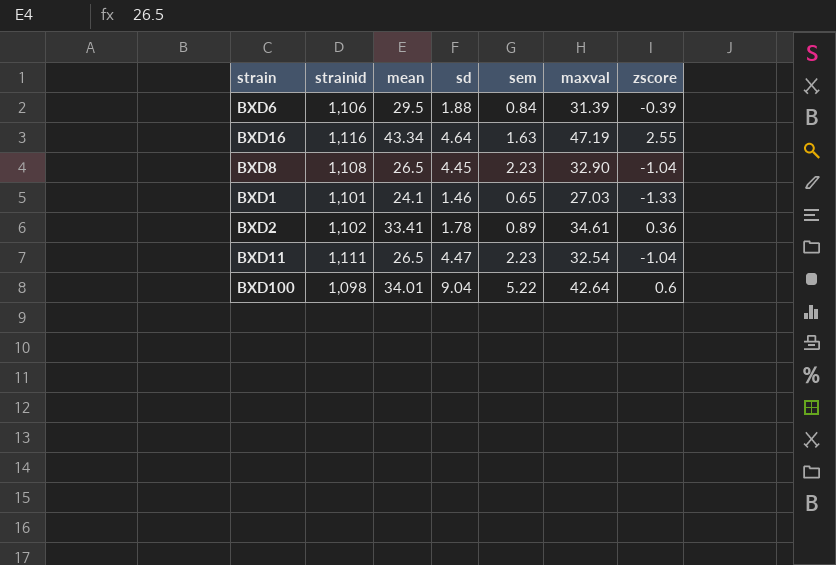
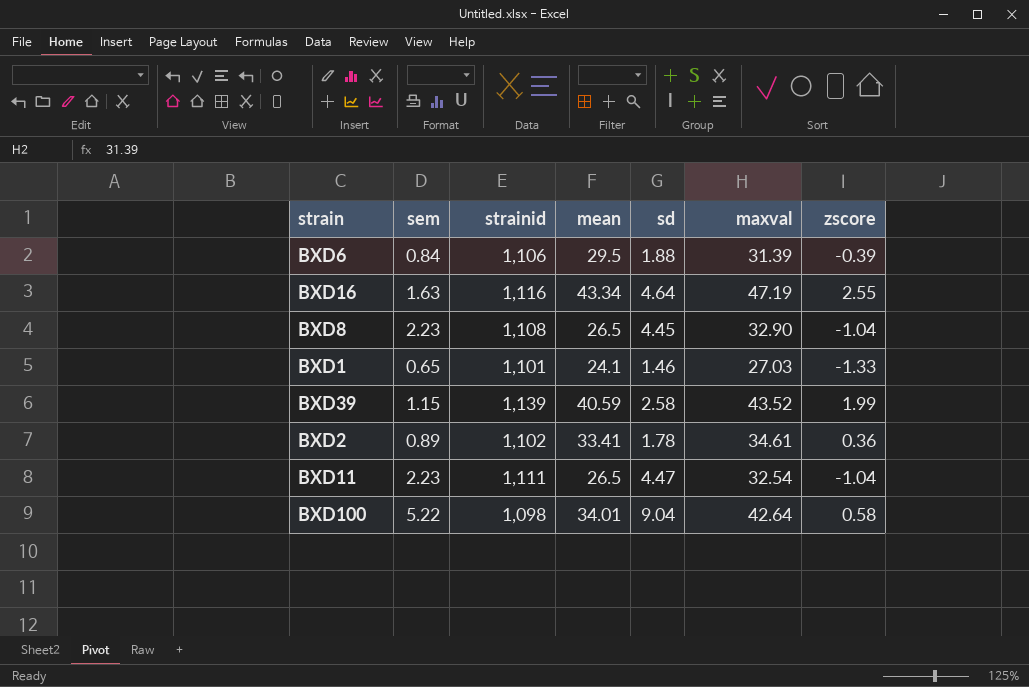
column sem | position: 5 -> 2
row BXD39: none -> 1.15 | 1,139 | 40.59 | 2.58 | 43.52 | 1.99
BXD100 | zscore: 0.6 -> 0.58

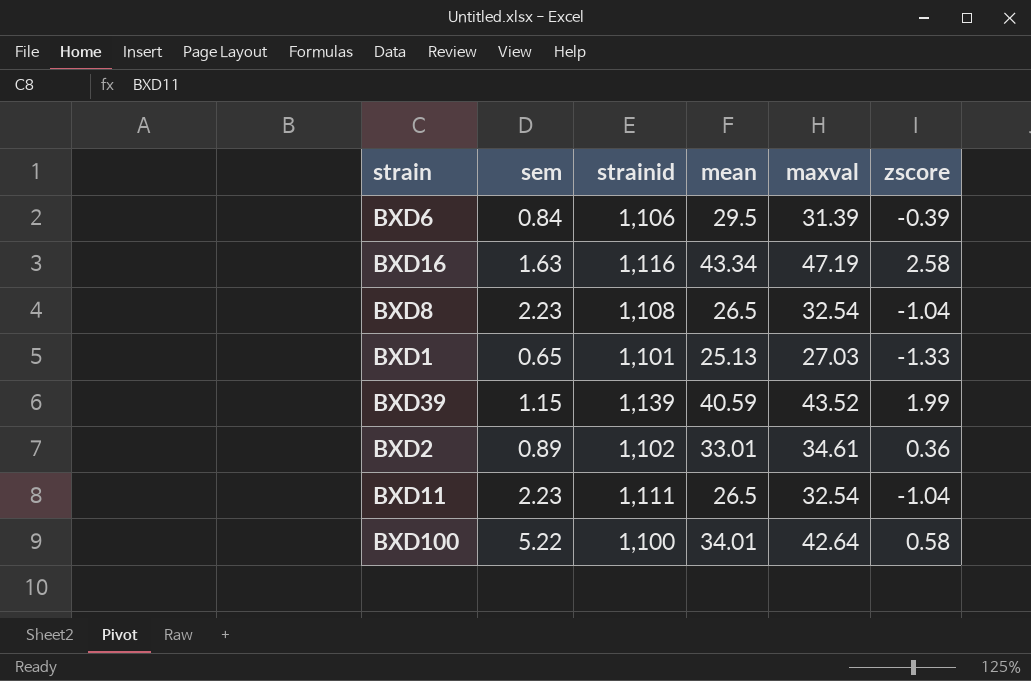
column sd | position: 5 -> none
BXD16 | zscore: 2.55 -> 2.58
BXD8 | maxval: 32.90 -> 32.54
BXD1 | mean: 24.1 -> 25.13
BXD2 | mean: 33.41 -> 33.01
BXD100 | strainid: 1,098 -> 1,100

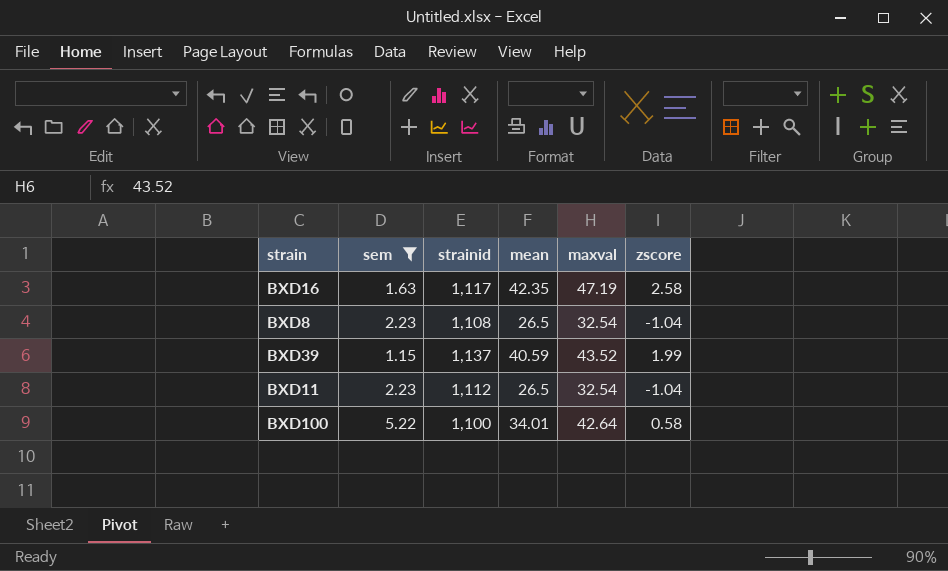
filter: none -> sem >= 1.15
BXD16 | strainid: 1,116 -> 1,117
BXD16 | mean: 43.34 -> 42.35
BXD39 | strainid: 1,139 -> 1,137
BXD11 | strainid: 1,111 -> 1,112

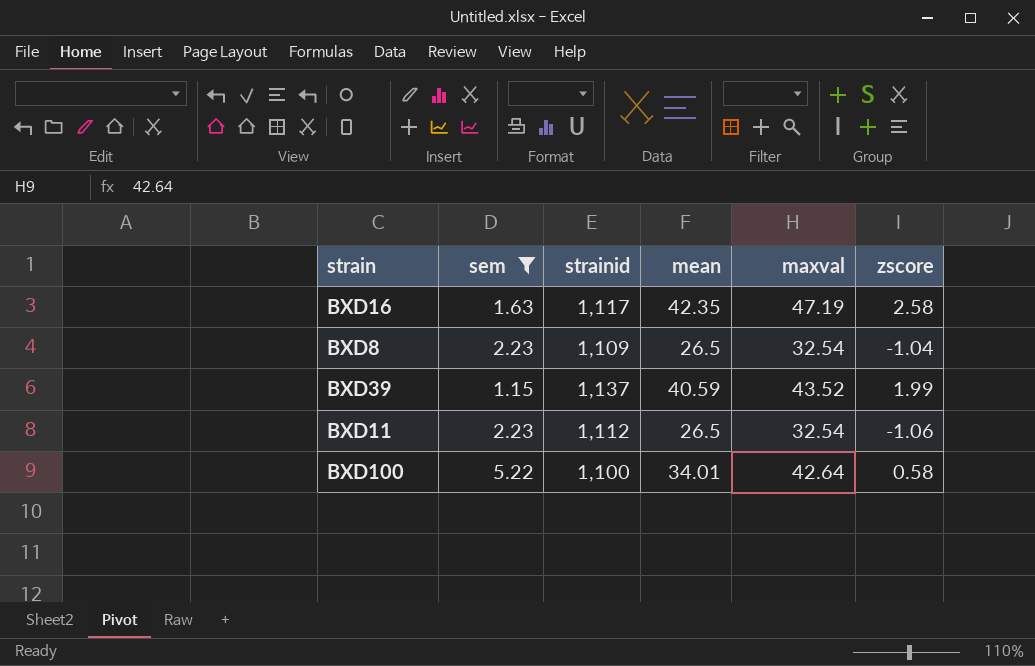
BXD8 | strainid: 1,108 -> 1,109
BXD11 | zscore: -1.04 -> -1.06

